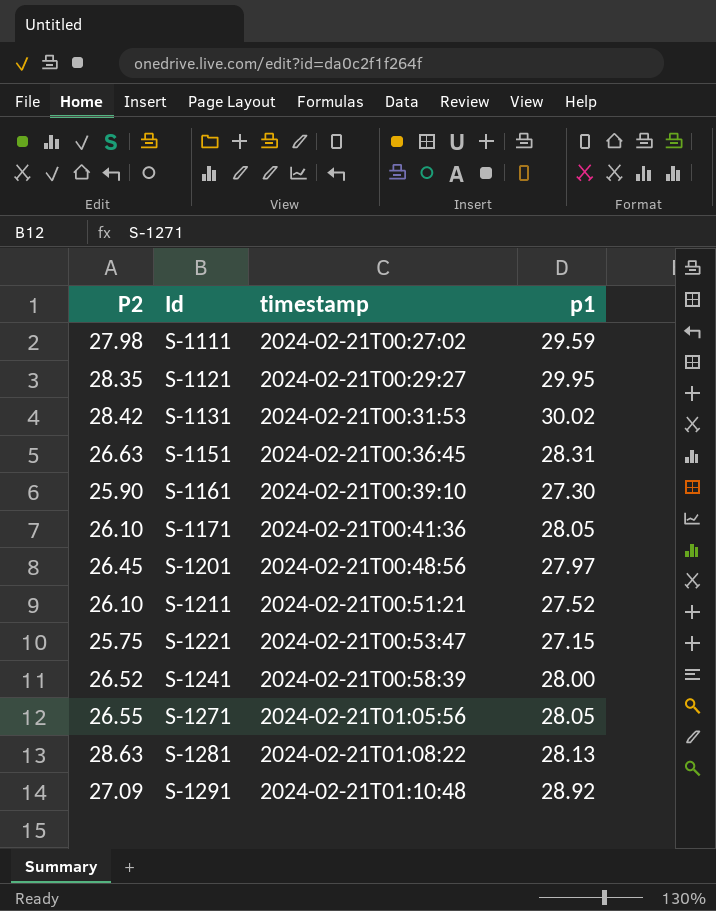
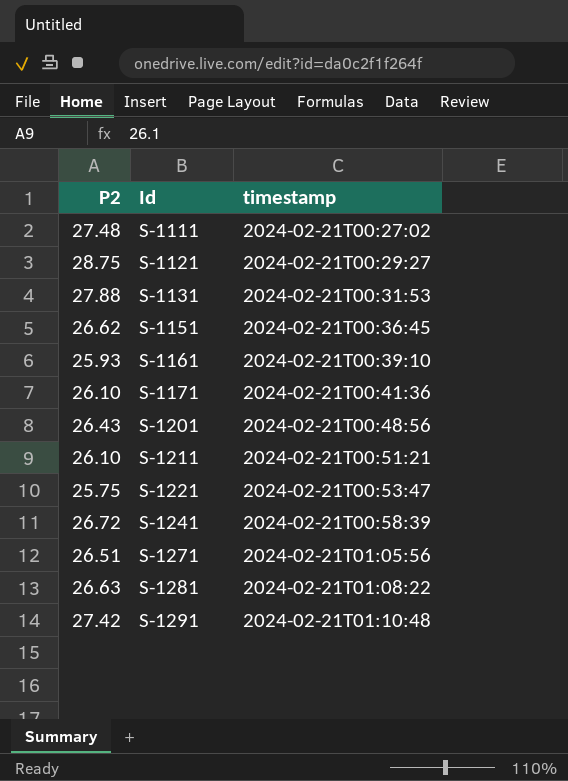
column p1 | position: 4 -> none
S-1111 | P2: 27.98 -> 27.48
S-1121 | P2: 28.35 -> 28.75
S-1131 | P2: 28.42 -> 27.88
S-1151 | P2: 26.63 -> 26.62
S-1161 | P2: 25.90 -> 25.93
S-1201 | P2: 26.45 -> 26.43
S-1241 | P2: 26.52 -> 26.72
S-1271 | P2: 26.55 -> 26.51
S-1281 | P2: 28.63 -> 26.63
S-1291 | P2: 27.09 -> 27.42

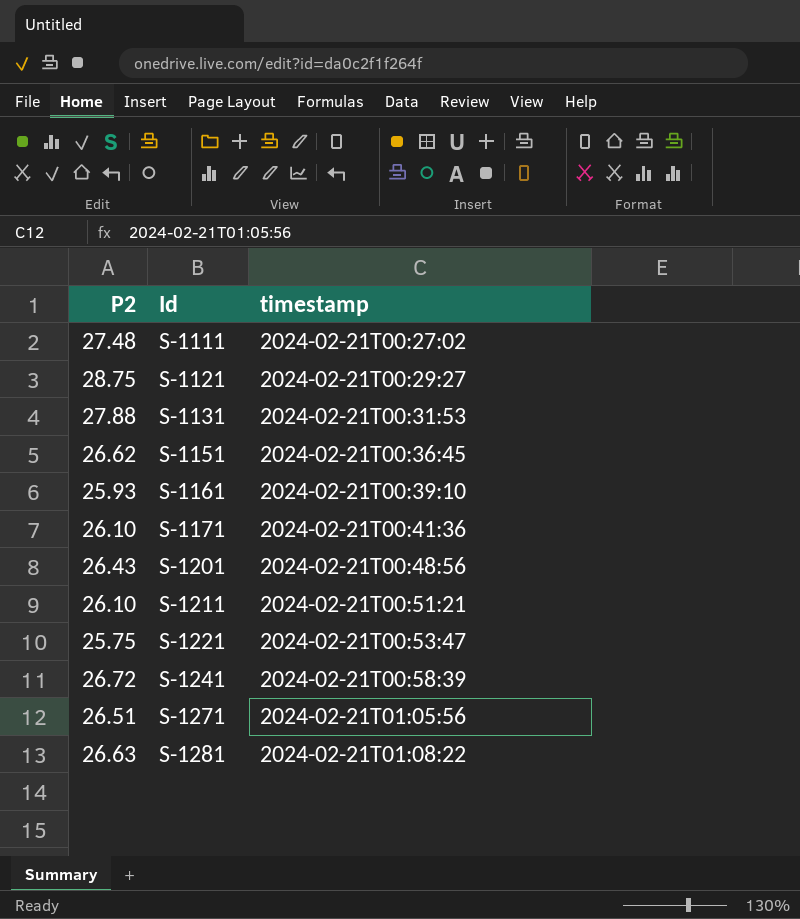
row S-1291: 27.42 | 2024-02-21T01:10:48 -> none

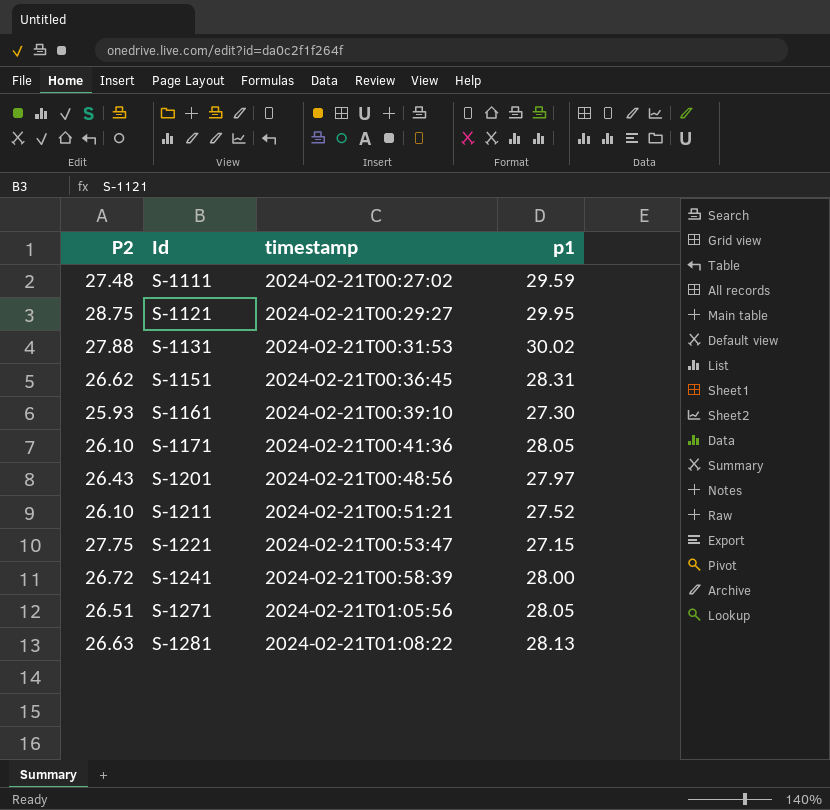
column p1 | position: none -> 4
S-1221 | P2: 25.75 -> 27.75

